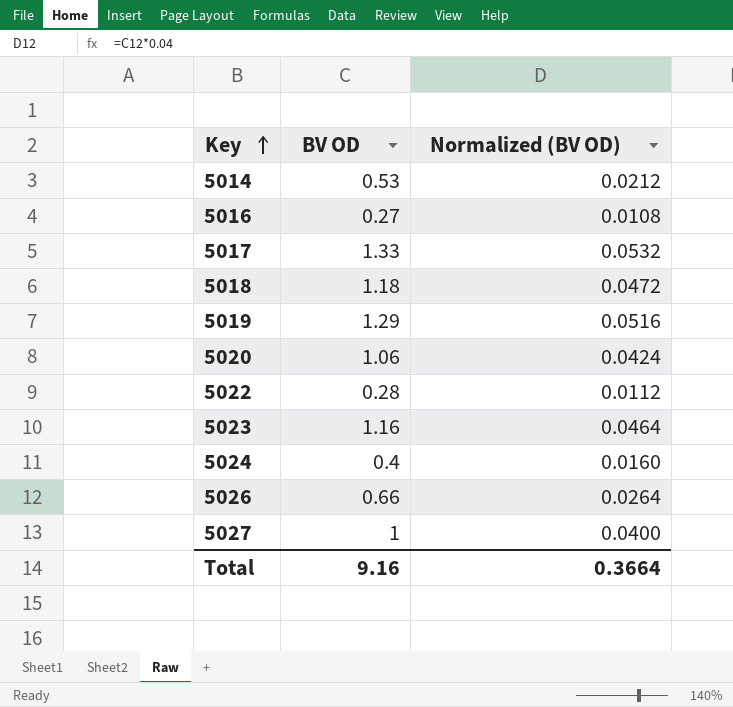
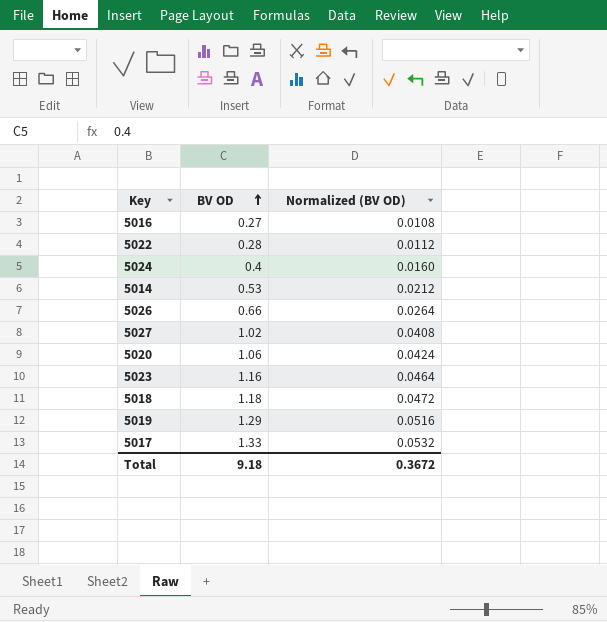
row order: Key ascending -> BV OD ascending
5027 | BV OD: 1 -> 1.02
5027 | Normalized (BV OD): 0.0400 -> 0.0408
Total | BV OD: 9.16 -> 9.18
Total | Normalized (BV OD): 0.3664 -> 0.3672

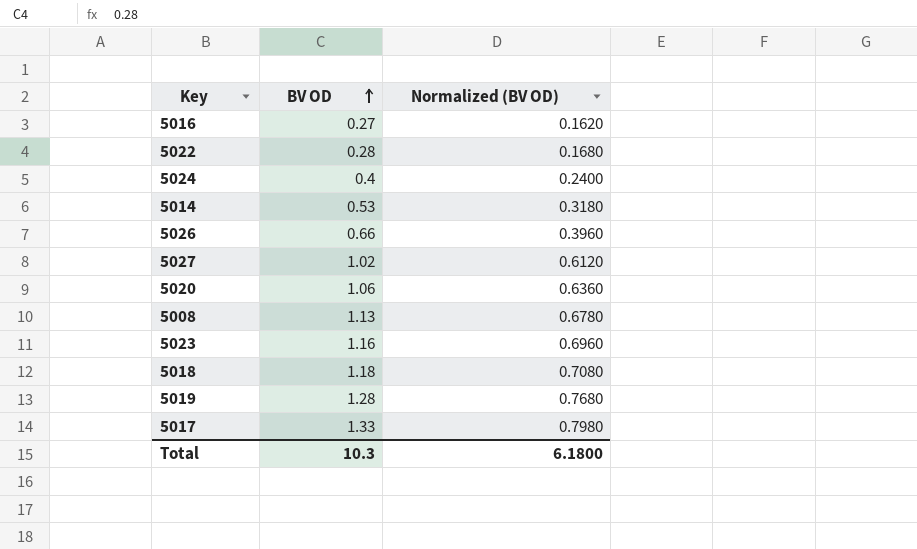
column Normalized (BV OD) | formula: [BV OD] * 0.04 -> [BV OD] * 0.6
row 5008: none -> 1.13 | 0.6780
5019 | BV OD: 1.29 -> 1.28
Total | BV OD: 9.18 -> 10.3
Total | Normalized (BV OD): 0.3672 -> 6.1800

